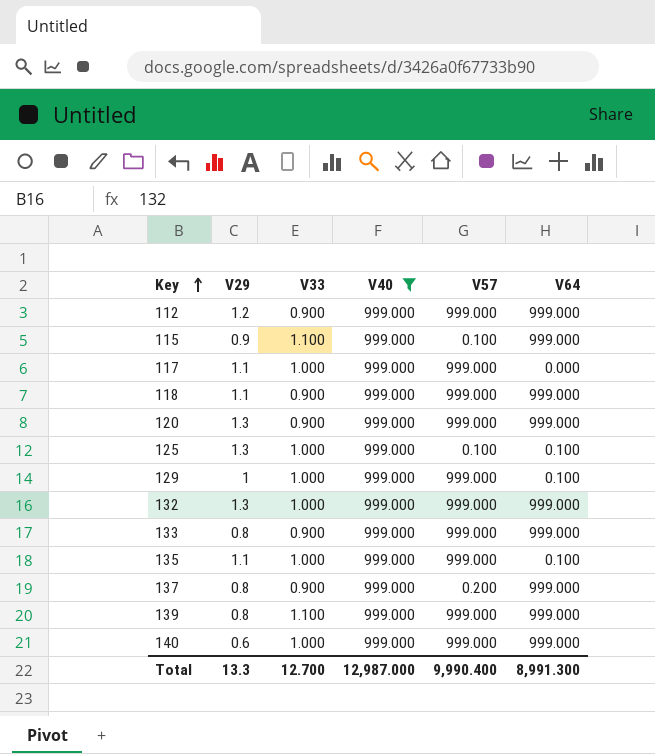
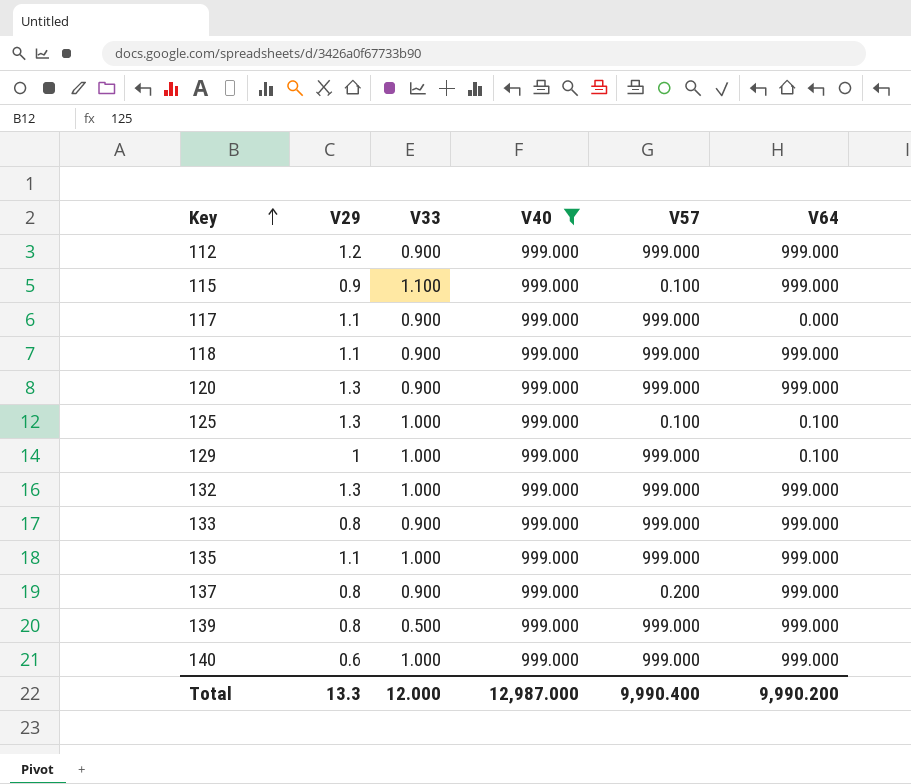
117 | V33: 1.000 -> 0.900
135 | V64: 0.100 -> 999.000
139 | V33: 1.100 -> 0.500
Total | V33: 12.700 -> 12.000
Total | V64: 8,991.300 -> 9,990.200

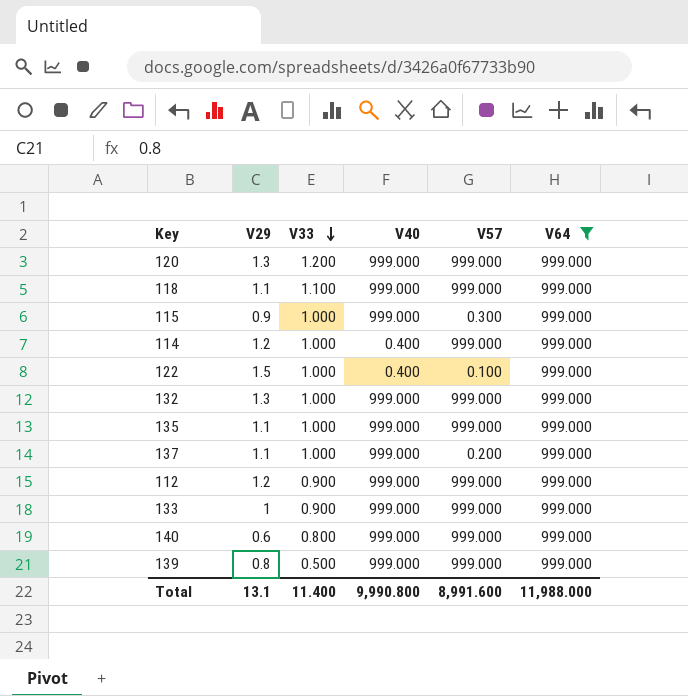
filter: V40 = 999.000 -> V64 = 999.000
row order: Key ascending -> V33 descending
120 | V33: 0.900 -> 1.200
118 | V33: 0.900 -> 1.100
115 | V33: 1.100 -> 1.000
115 | V57: 0.100 -> 0.300
137 | V29: 0.8 -> 1.1
137 | V33: 0.900 -> 1.000
133 | V29: 0.8 -> 1
140 | V33: 1.000 -> 0.800
Total | V29: 13.3 -> 13.1
Total | V33: 12.000 -> 11.400
Total | V40: 12,987.000 -> 9,990.800
Total | V57: 9,990.400 -> 8,991.600
Total | V64: 9,990.200 -> 11,988.000

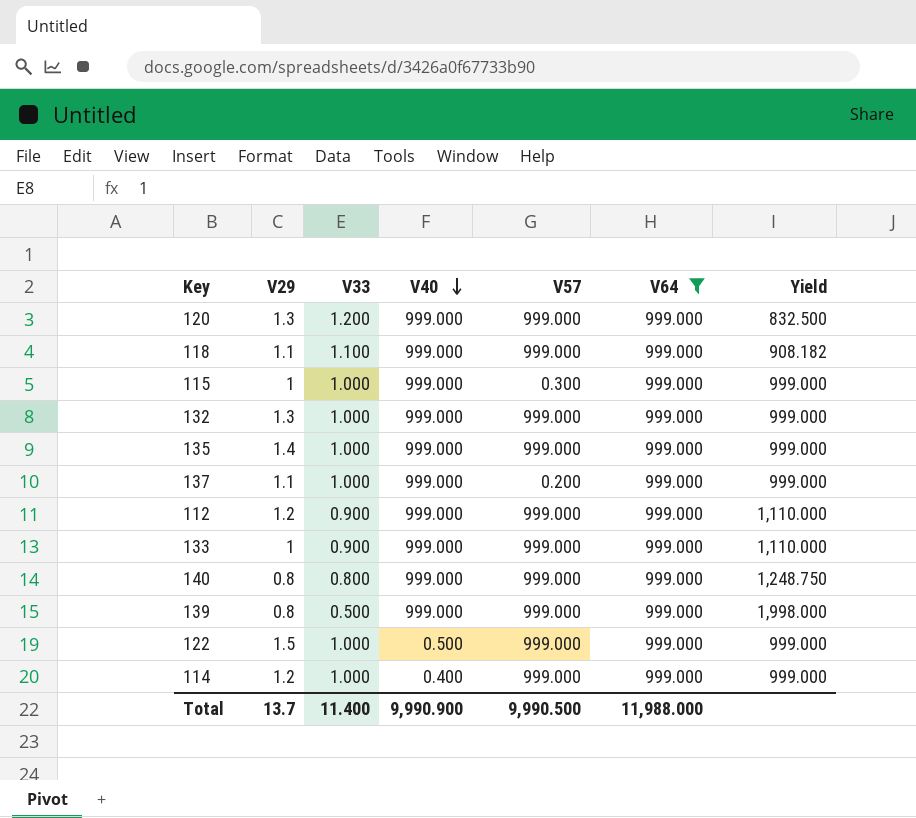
row order: V33 descending -> V40 descending
column Yield | formula: none -> [V64] / [V33]
115 | V29: 0.9 -> 1
135 | V29: 1.1 -> 1.4
140 | V29: 0.6 -> 0.8
122 | V40: 0.400 -> 0.500
122 | V57: 0.100 -> 999.000
Total | V29: 13.1 -> 13.7
Total | V40: 9,990.800 -> 9,990.900
Total | V57: 8,991.600 -> 9,990.500

